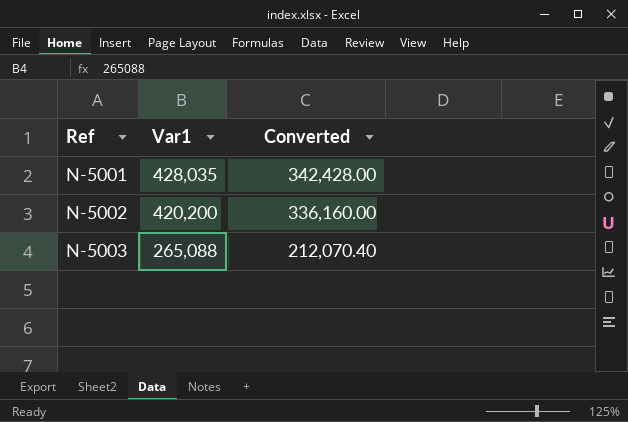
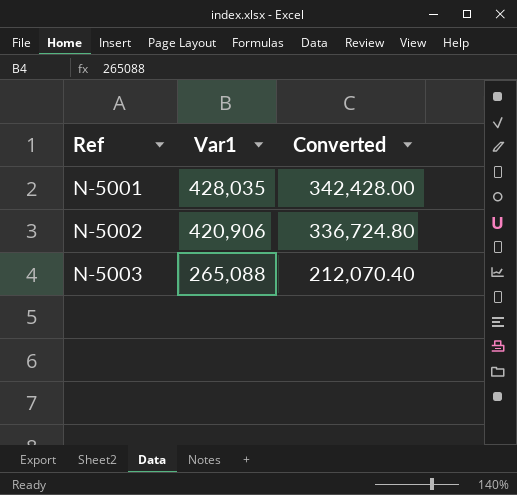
N-5002 | Var1: 420,200 -> 420,906
N-5002 | Converted: 336,160.00 -> 336,724.80

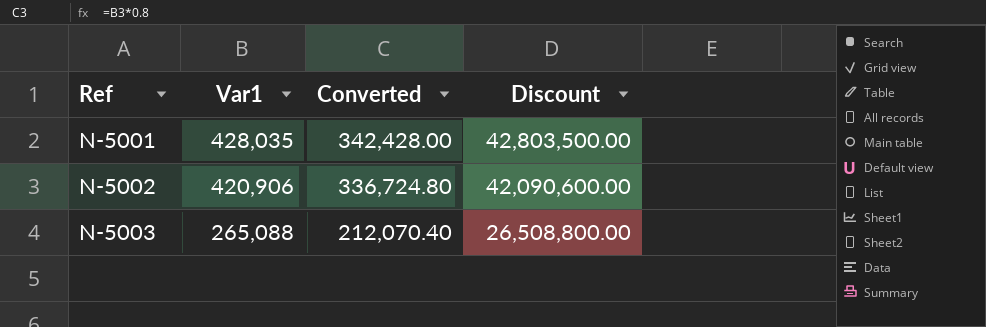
column Discount | formula: none -> [Var1] * 100

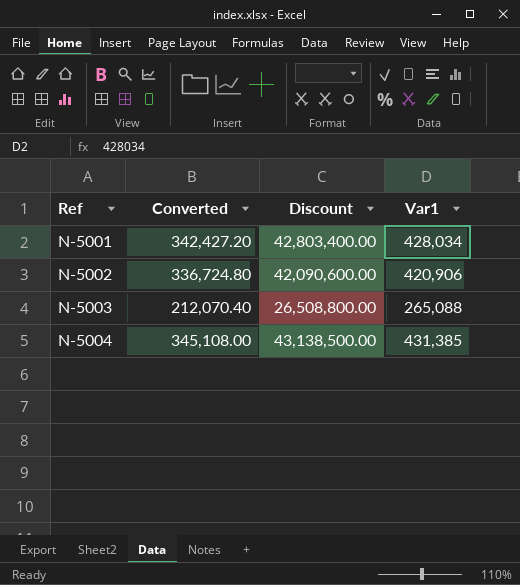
column Var1 | position: 2 -> 4
N-5001 | Converted: 342,428.00 -> 342,427.20
N-5001 | Discount: 42,803,500.00 -> 42,803,400.00
N-5001 | Var1: 428,035 -> 428,034
row N-5004: none -> 345,108.00 | 43,138,500.00 | 431,385

